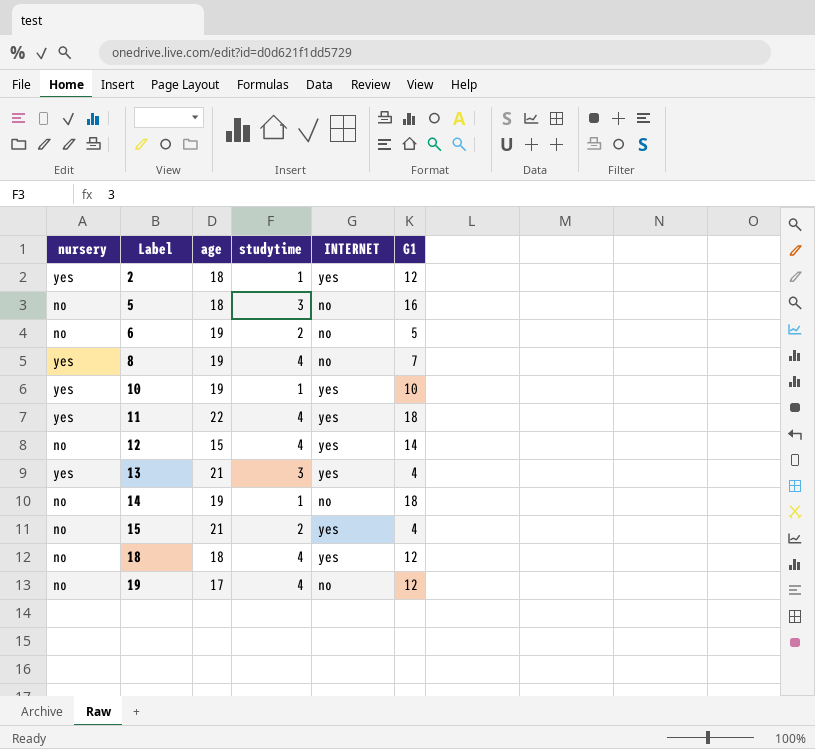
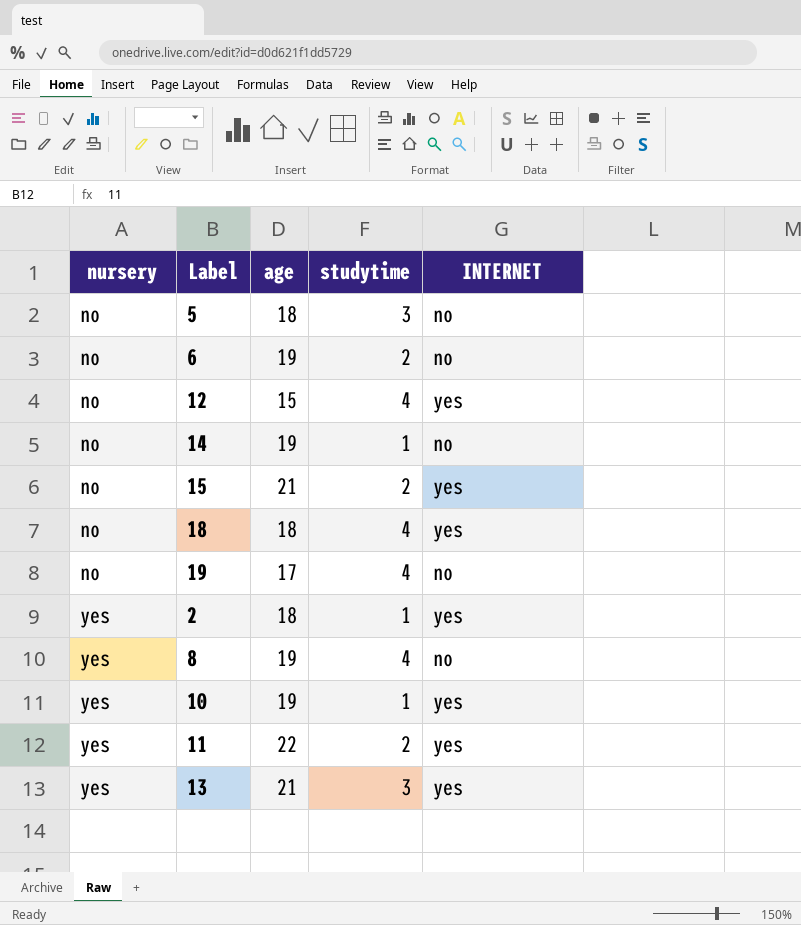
row order: Label ascending -> nursery ascending
column G1 | position: 6 -> none
11 | studytime: 4 -> 2

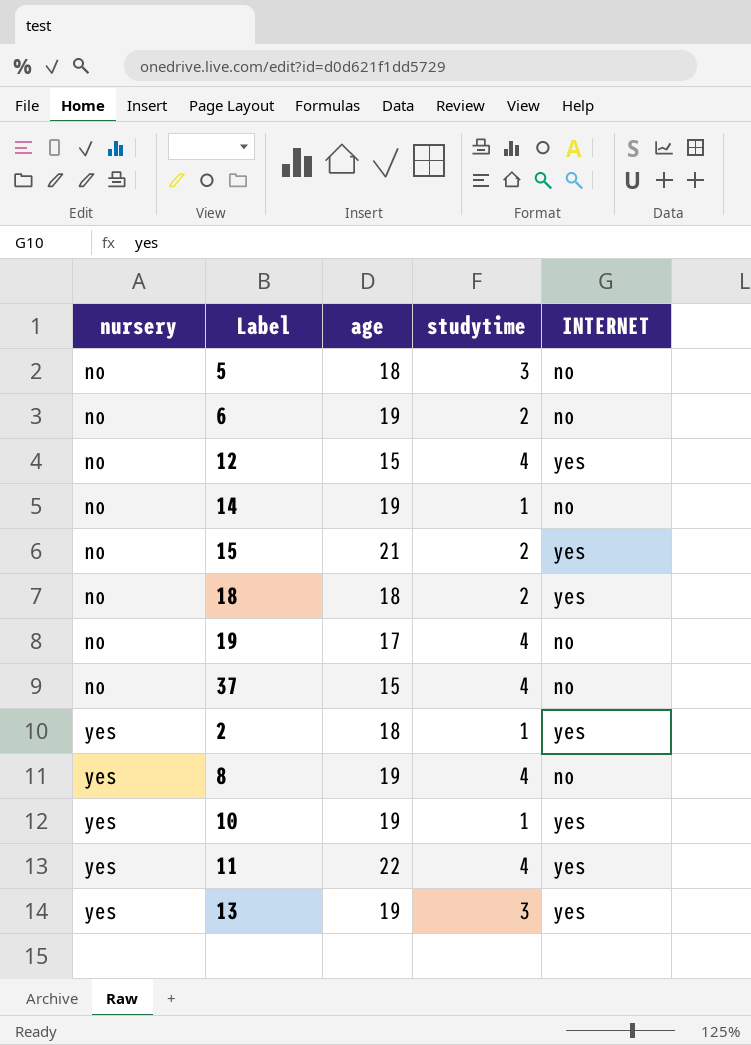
18 | studytime: 4 -> 2
row 37: none -> no | 15 | 4 | no
11 | studytime: 2 -> 4
13 | age: 21 -> 19

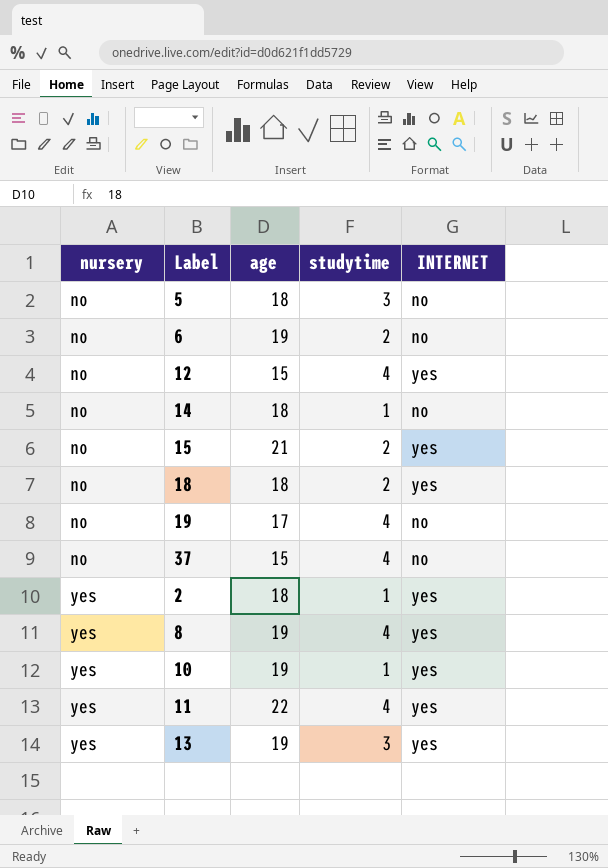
14 | age: 19 -> 18
8 | INTERNET: no -> yes

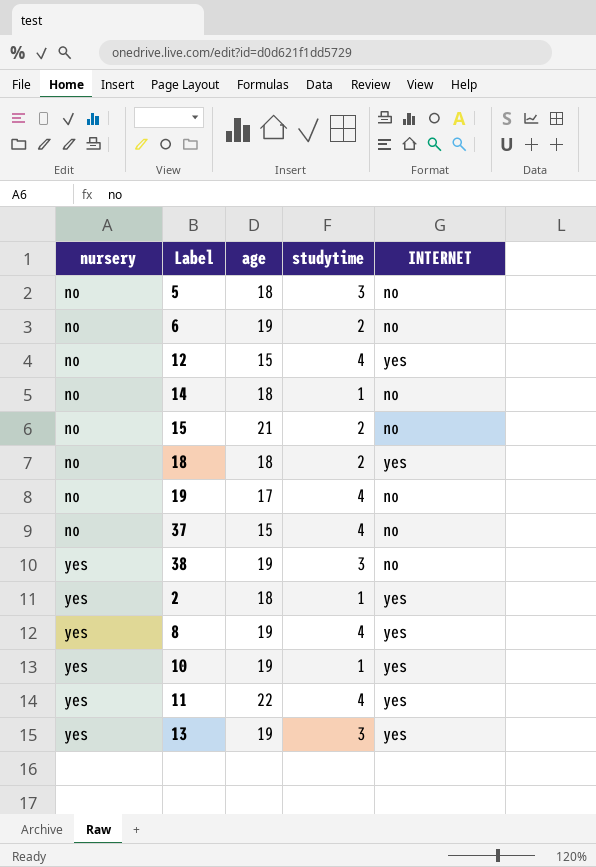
15 | INTERNET: yes -> no
row 38: none -> yes | 19 | 3 | no

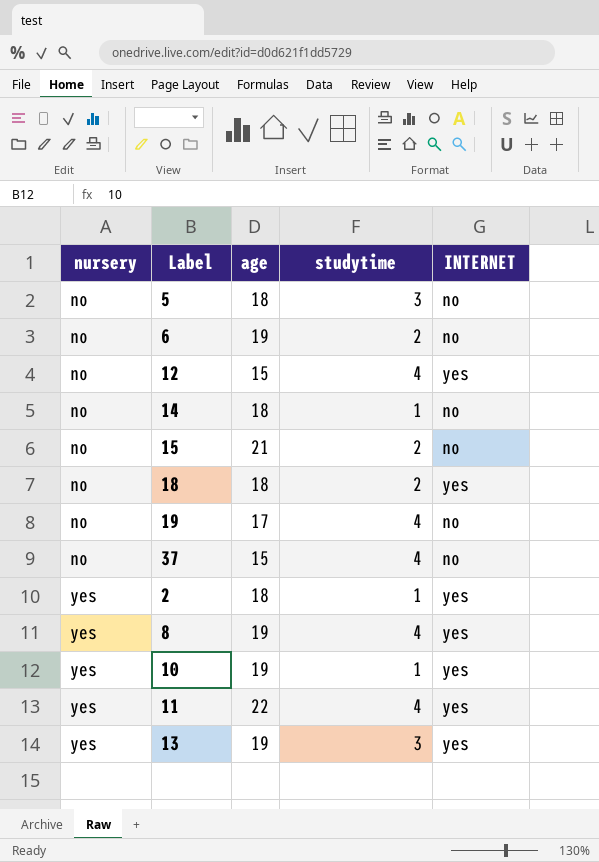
row 38: yes | 19 | 3 | no -> none

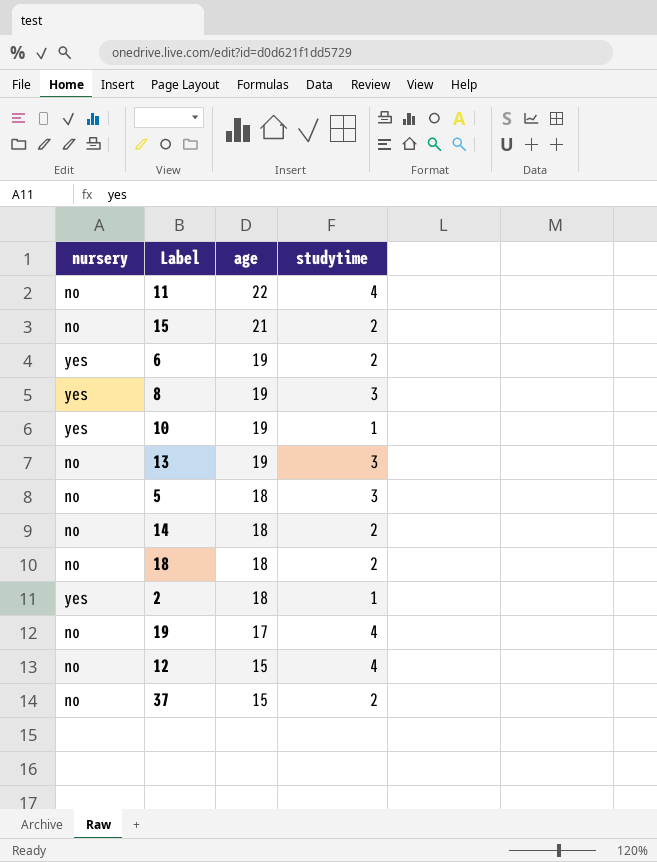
row order: nursery ascending -> age descending
column INTERNET | position: 5 -> none
11 | nursery: yes -> no
6 | nursery: no -> yes
8 | studytime: 4 -> 3
13 | nursery: yes -> no
14 | studytime: 1 -> 2
37 | studytime: 4 -> 2

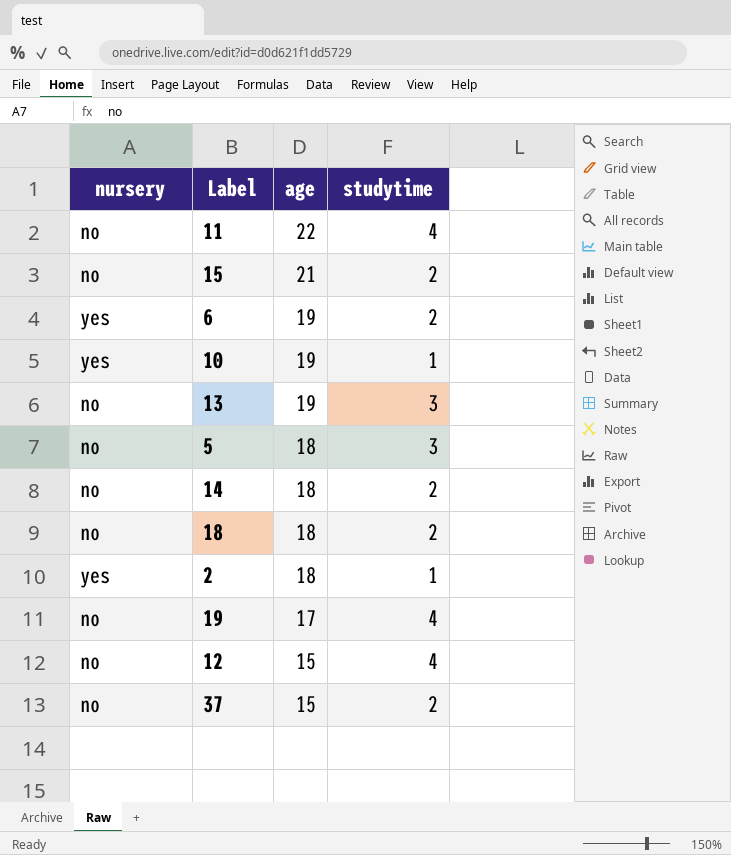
row 8: yes | 19 | 3 -> none

